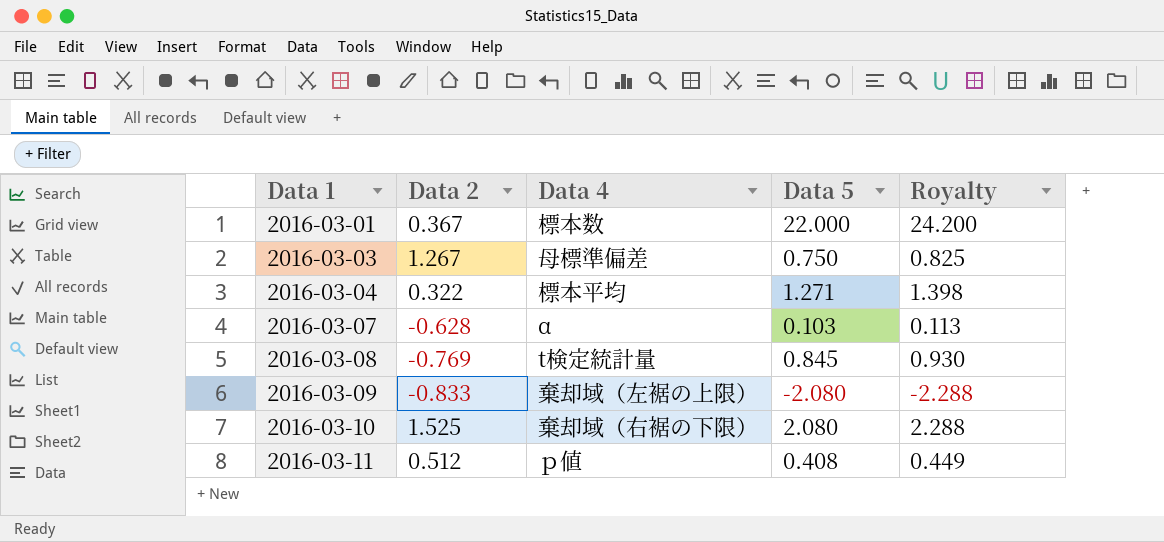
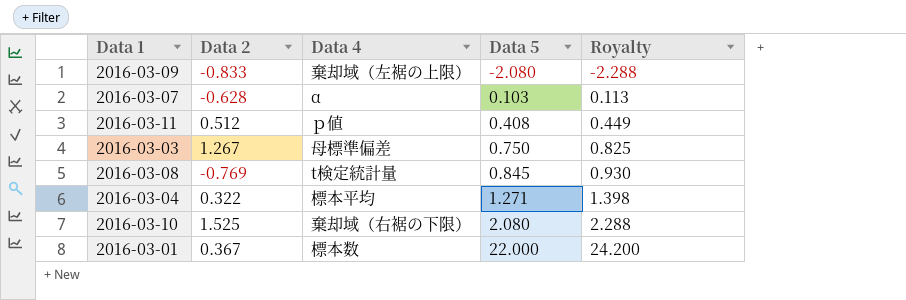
row order: Data 1 ascending -> Data 5 ascending

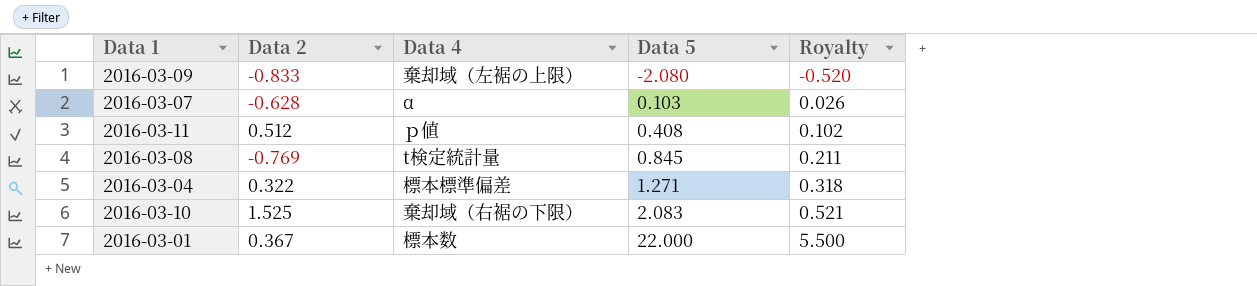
column Royalty | formula: [Data 5] * 1.1 -> [Data 5] * 0.25
row 2016-03-03: 1.267 | 母標準偏差 | 0.750 | 0.825 -> none
2016-03-04 | Data 4: 標本平均 -> 標本標準偏差
2016-03-10 | Data 5: 2.080 -> 2.083

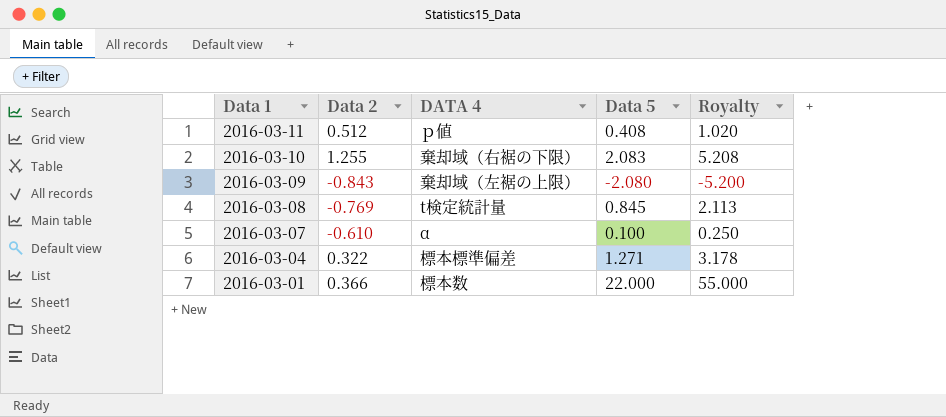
row order: Data 5 ascending -> Data 1 descending
column name: Data 4 -> DATA 4
column Royalty | formula: [Data 5] * 0.25 -> [Data 5] * 2.5
2016-03-10 | Data 2: 1.525 -> 1.255
2016-03-09 | Data 2: -0.833 -> -0.843
2016-03-07 | Data 2: -0.628 -> -0.610
2016-03-07 | Data 5: 0.103 -> 0.100
2016-03-01 | Data 2: 0.367 -> 0.366

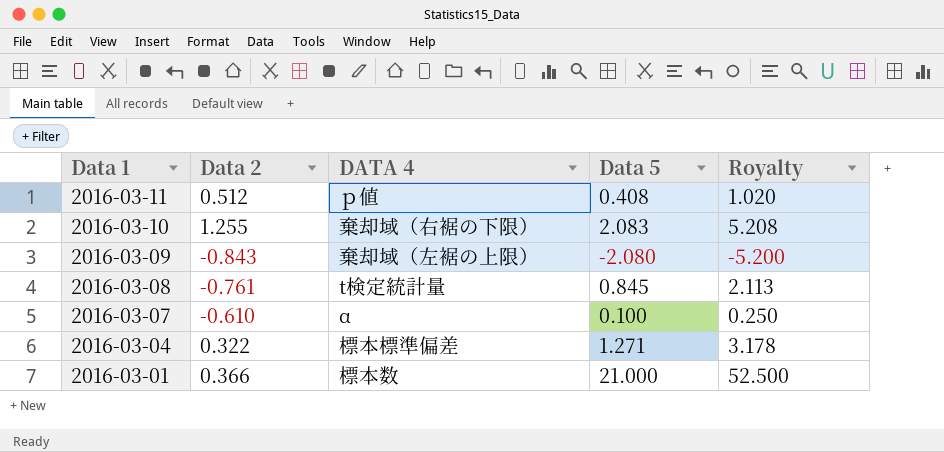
2016-03-08 | Data 2: -0.769 -> -0.761
2016-03-01 | Data 5: 22.000 -> 21.000
2016-03-01 | Royalty: 55.000 -> 52.500

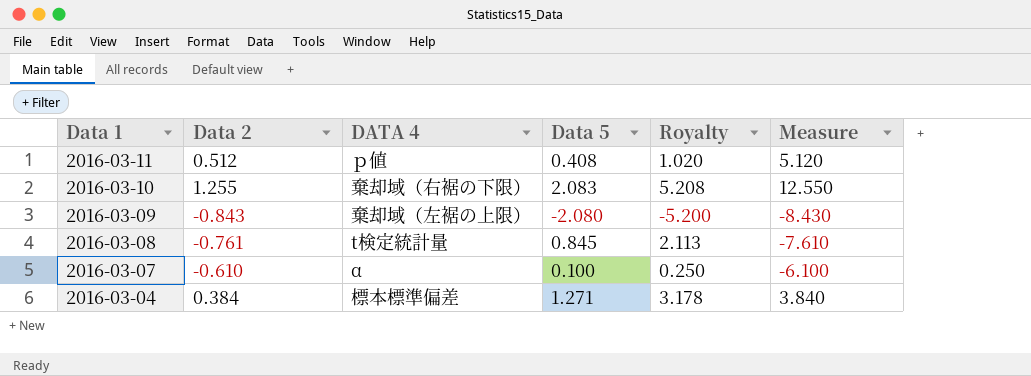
column Measure | formula: none -> [Data 2] * 10
row 2016-03-01: 0.366 | 標本数 | 21.000 | 52.500 -> none
2016-03-04 | Data 2: 0.322 -> 0.384

